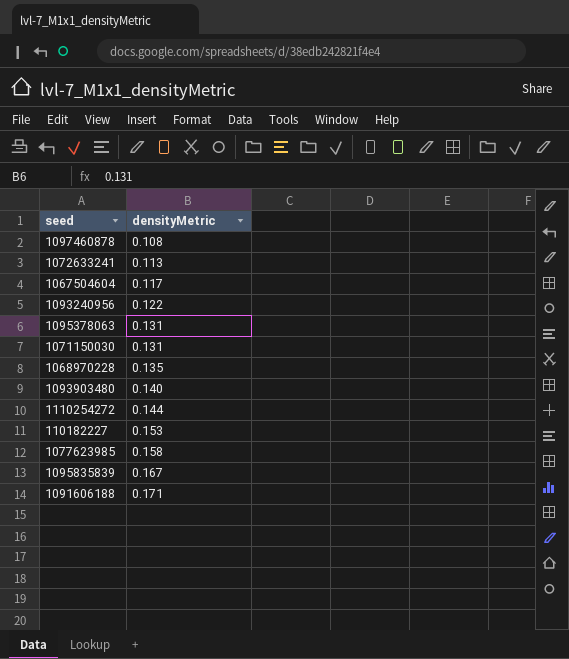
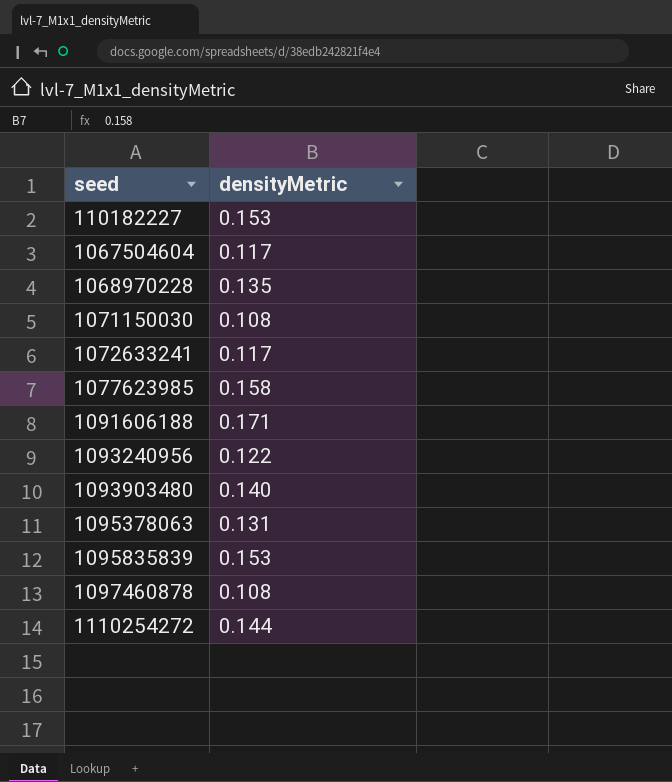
row order: densityMetric ascending -> seed ascending
1071150030 | densityMetric: 0.131 -> 0.108
1072633241 | densityMetric: 0.113 -> 0.117
1095835839 | densityMetric: 0.167 -> 0.153

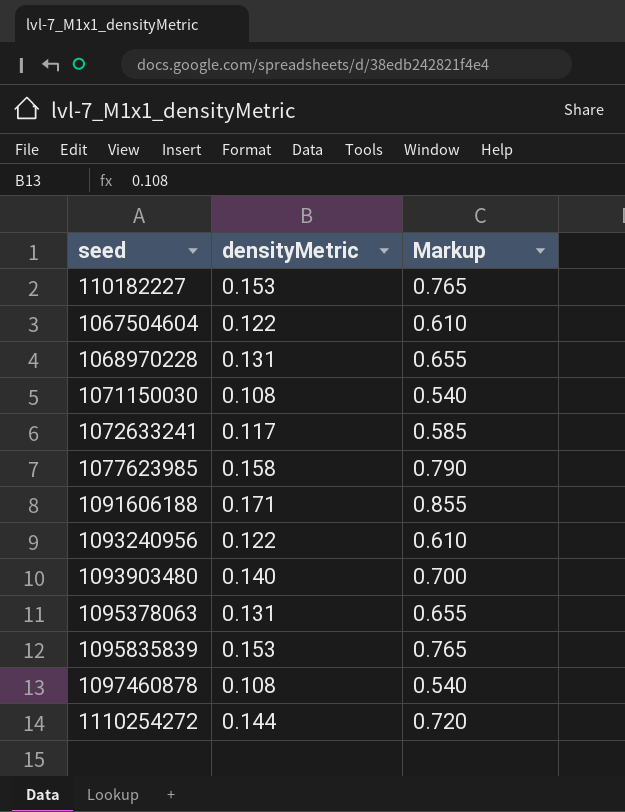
column Markup | formula: none -> [densityMetric] * 5
1067504604 | densityMetric: 0.117 -> 0.122
1068970228 | densityMetric: 0.135 -> 0.131

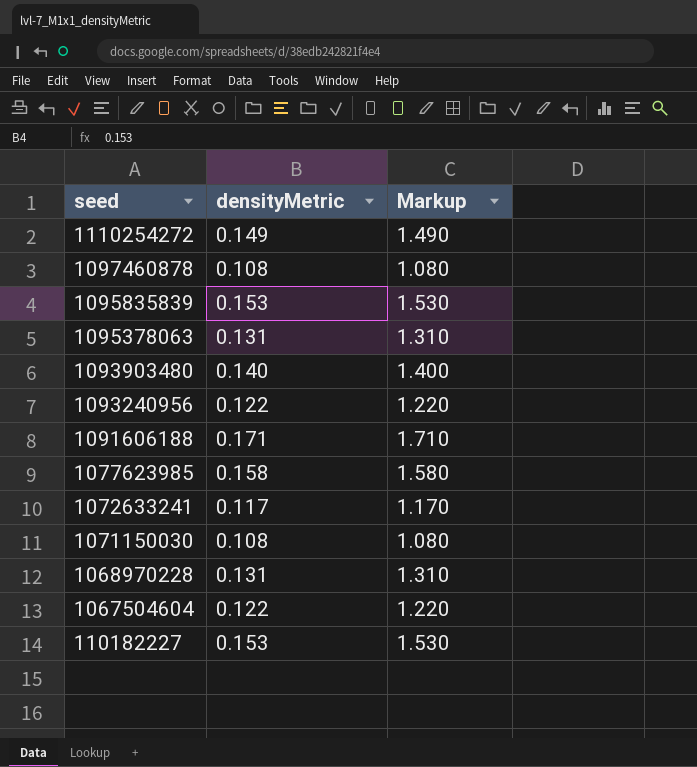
row order: seed ascending -> seed descending
column Markup | formula: [densityMetric] * 5 -> [densityMetric] * 10
1110254272 | densityMetric: 0.144 -> 0.149

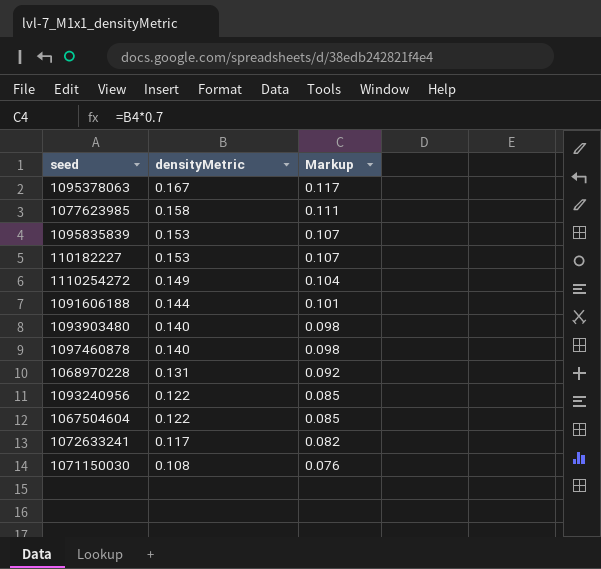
row order: seed descending -> densityMetric descending
column Markup | formula: [densityMetric] * 10 -> [densityMetric] * 0.7
1095378063 | densityMetric: 0.131 -> 0.167
1091606188 | densityMetric: 0.171 -> 0.144
1097460878 | densityMetric: 0.108 -> 0.140

